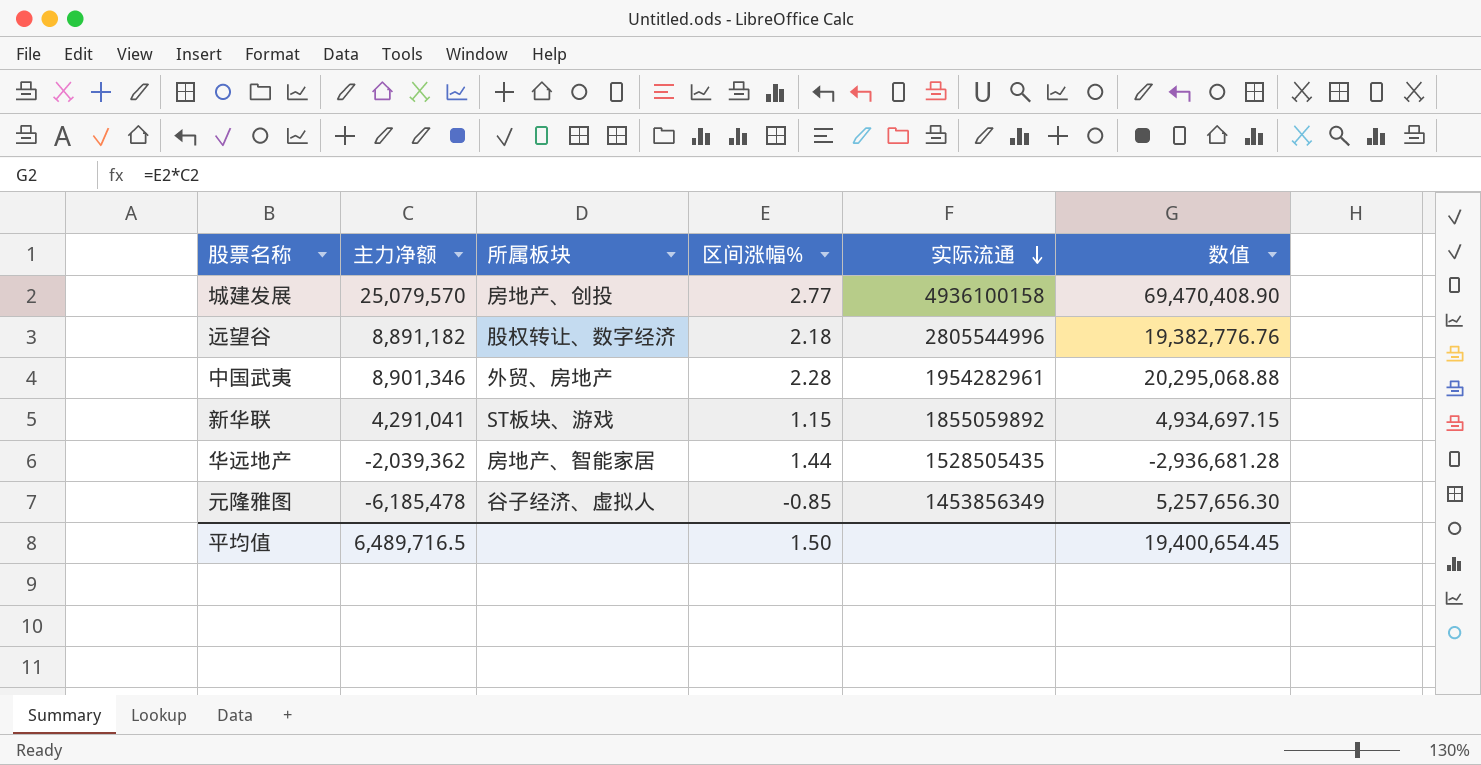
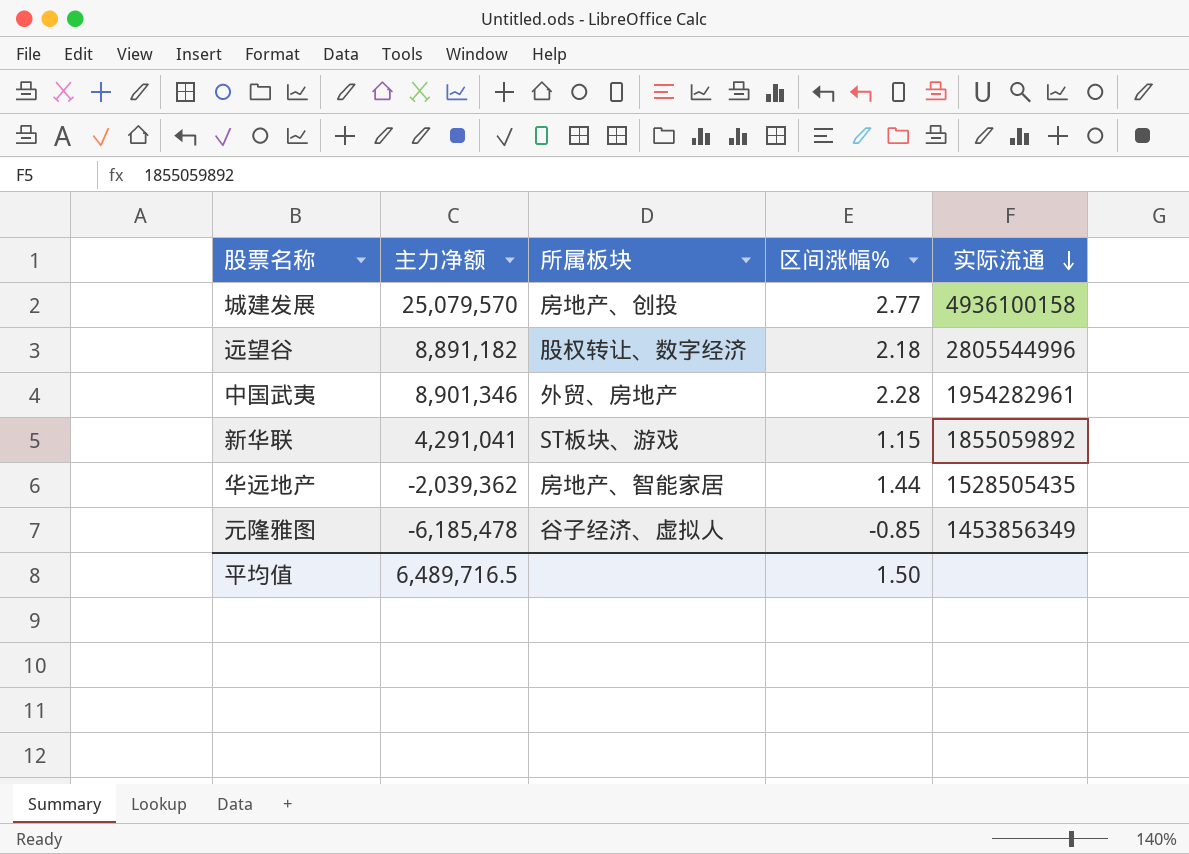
column 数值 | formula: [主力净额] * [区间涨幅%] -> none

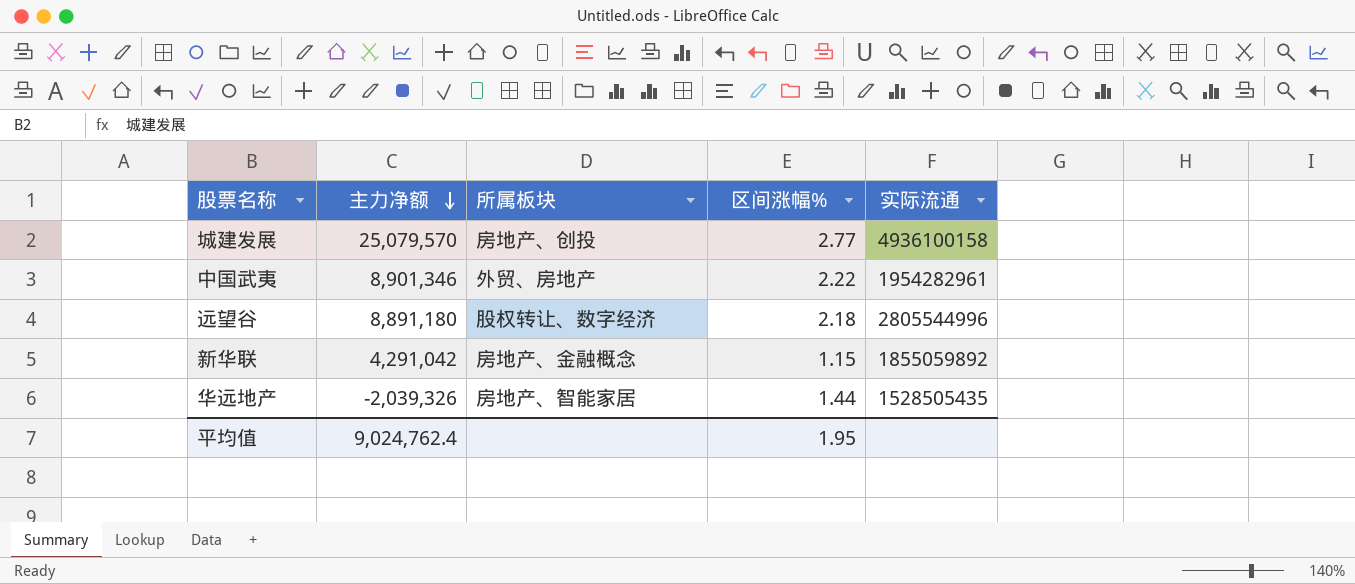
row order: 实际流通 descending -> 主力净额 descending
row 元隆雅图: -6,185,478 | 谷子经济、虚拟人 | -0.85 | 1453856349 -> none
中国武夷 | 区间涨幅%: 2.28 -> 2.22
远望谷 | 主力净额: 8,891,182 -> 8,891,180
新华联 | 主力净额: 4,291,041 -> 4,291,042
新华联 | 所属板块: ST板块、游戏 -> 房地产、金融概念
华远地产 | 主力净额: -2,039,362 -> -2,039,326
平均值 | 主力净额: 6,489,716.5 -> 9,024,762.4
平均值 | 区间涨幅%: 1.50 -> 1.95

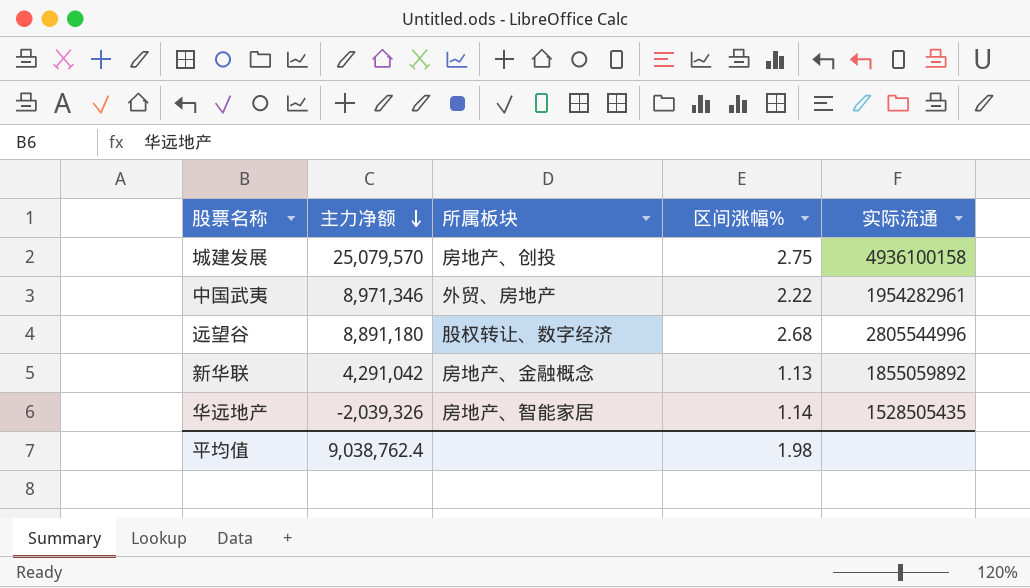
城建发展 | 区间涨幅%: 2.77 -> 2.75
中国武夷 | 主力净额: 8,901,346 -> 8,971,346
远望谷 | 区间涨幅%: 2.18 -> 2.68
新华联 | 区间涨幅%: 1.15 -> 1.13
华远地产 | 区间涨幅%: 1.44 -> 1.14
平均值 | 主力净额: 9,024,762.4 -> 9,038,762.4
平均值 | 区间涨幅%: 1.95 -> 1.98

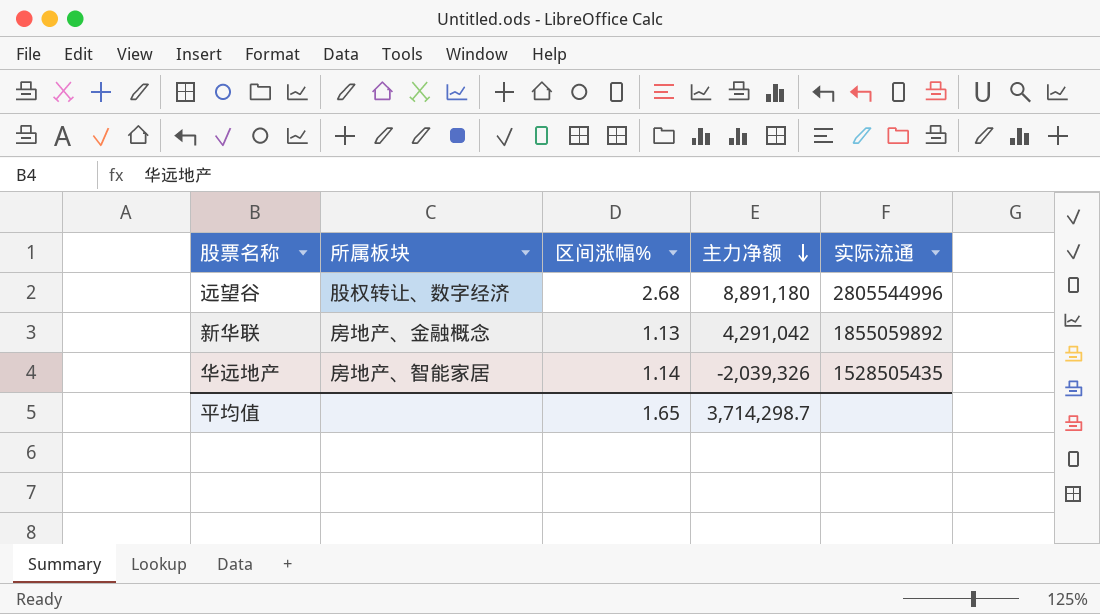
column 主力净额 | position: 2 -> 4
row 城建发展: 25,079,570 | 房地产、创投 | 2.75 | 4936100158 -> none
row 中国武夷: 8,971,346 | 外贸、房地产 | 2.22 | 1954282961 -> none
平均值 | 区间涨幅%: 1.98 -> 1.65
平均值 | 主力净额: 9,038,762.4 -> 3,714,298.7

